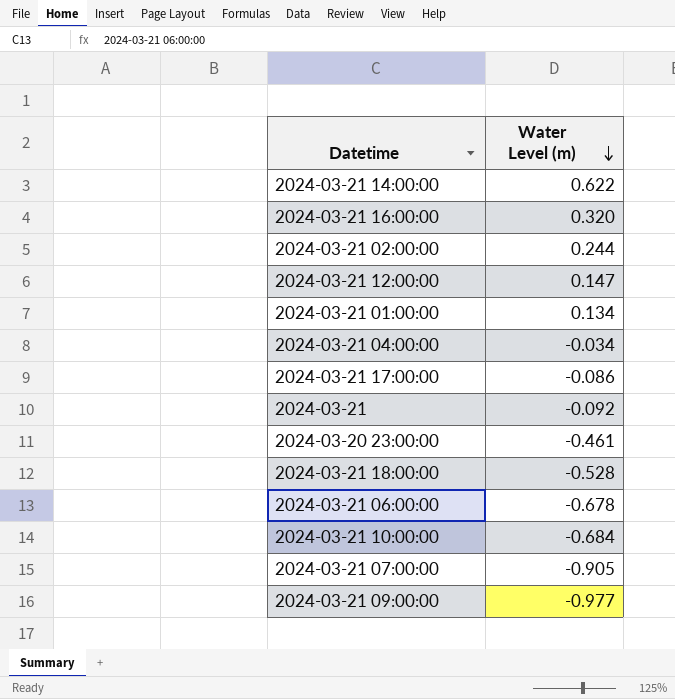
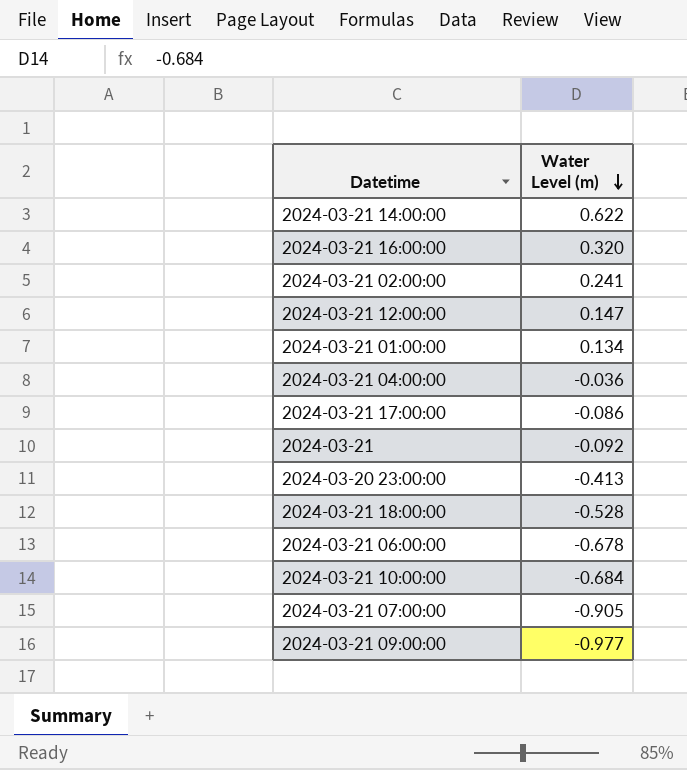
2024-03-21 02:00:00 | Water Level (m): 0.244 -> 0.241
2024-03-21 04:00:00 | Water Level (m): -0.034 -> -0.036
2024-03-20 23:00:00 | Water Level (m): -0.461 -> -0.413

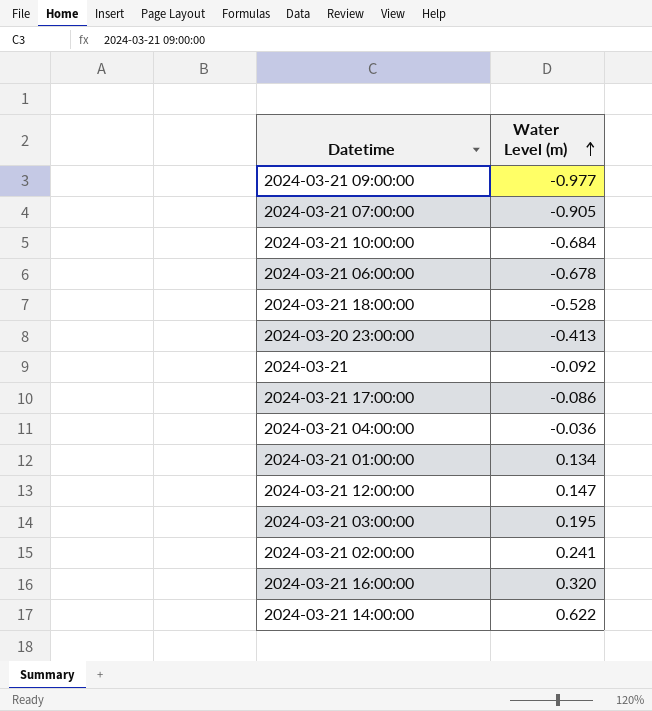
row order: Water Level (m) descending -> Water Level (m) ascending
row 2024-03-21 03:00:00: none -> 0.195

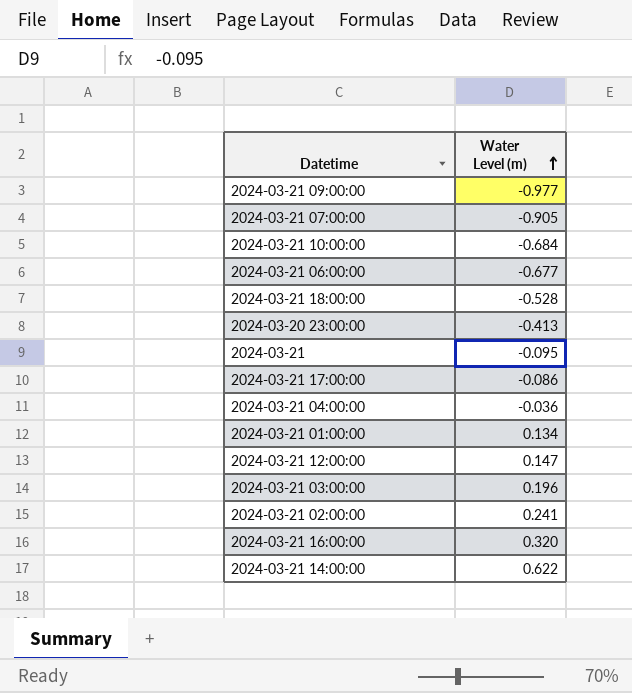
2024-03-21 06:00:00 | Water Level (m): -0.678 -> -0.677
2024-03-21 | Water Level (m): -0.092 -> -0.095
2024-03-21 03:00:00 | Water Level (m): 0.195 -> 0.196

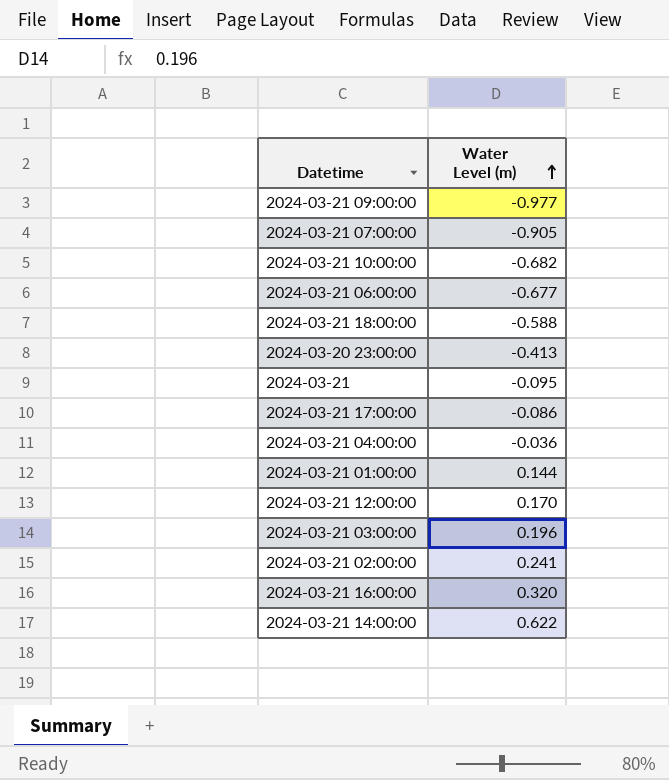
2024-03-21 10:00:00 | Water Level (m): -0.684 -> -0.682
2024-03-21 18:00:00 | Water Level (m): -0.528 -> -0.588
2024-03-21 01:00:00 | Water Level (m): 0.134 -> 0.144
2024-03-21 12:00:00 | Water Level (m): 0.147 -> 0.170

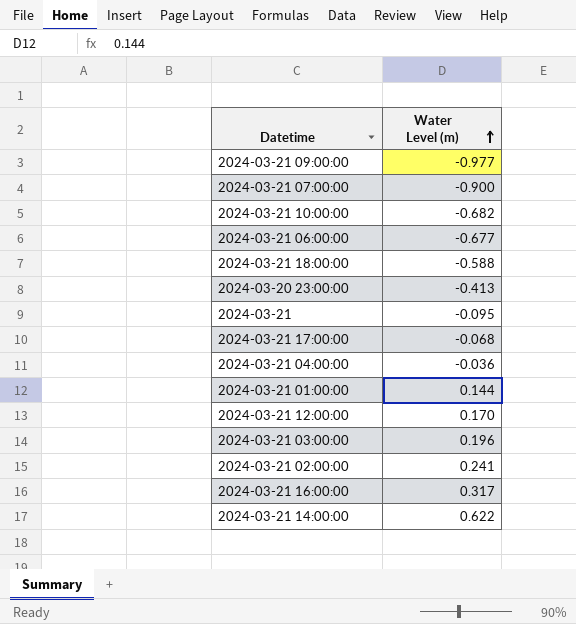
2024-03-21 07:00:00 | Water Level (m): -0.905 -> -0.900
2024-03-21 17:00:00 | Water Level (m): -0.086 -> -0.068
2024-03-21 16:00:00 | Water Level (m): 0.320 -> 0.317

